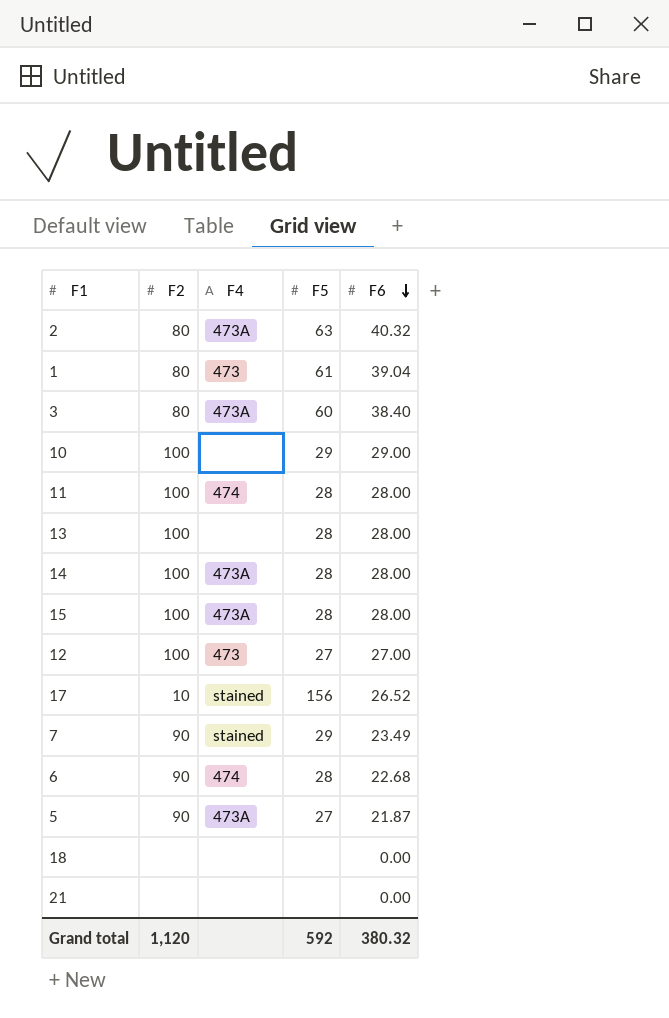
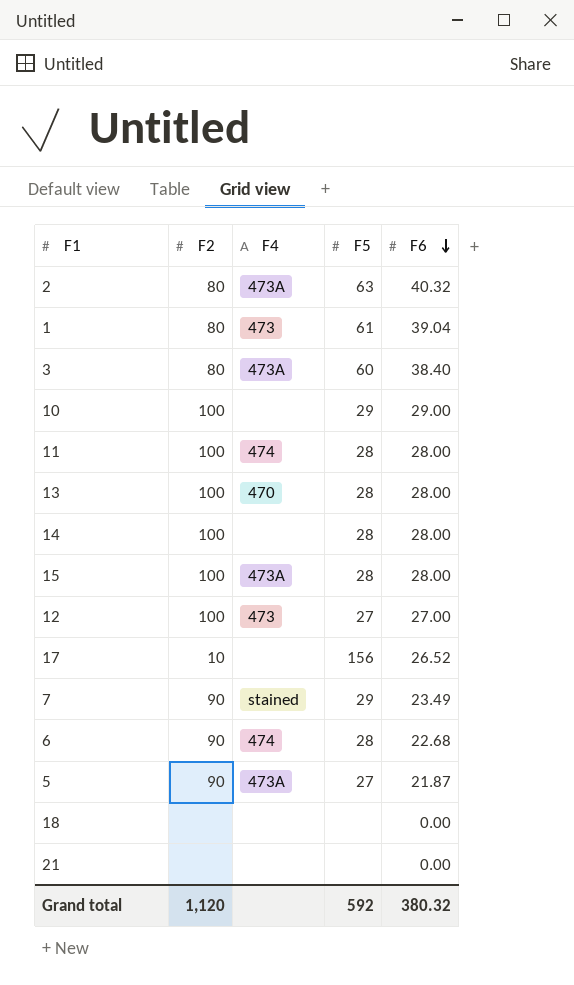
13 | F4: none -> 470
14 | F4: 473A -> none
17 | F4: stained -> none

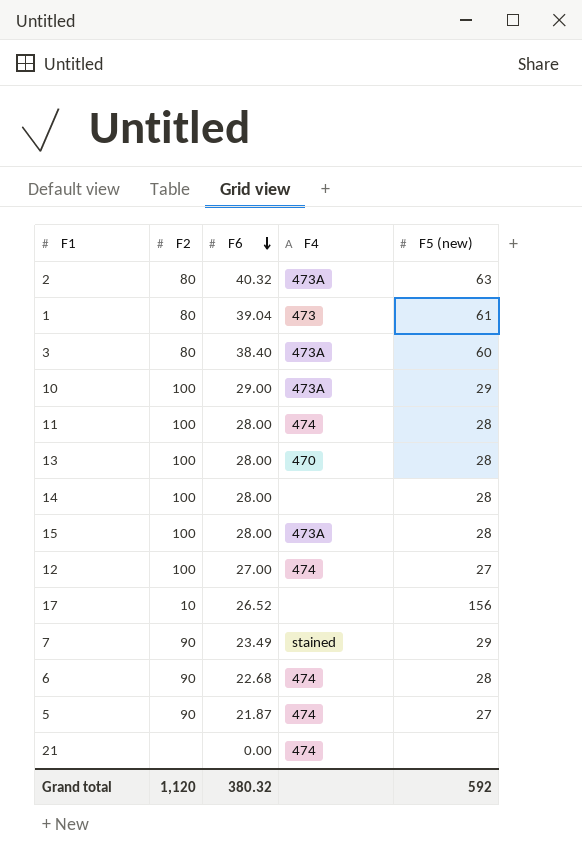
column F6 | position: 5 -> 3
column name: F5 -> F5 (new)
row 18: none | none | none | 0.00 -> none
10 | F4: none -> 473A
12 | F4: 473 -> 474
5 | F4: 473A -> 474
21 | F4: none -> 474

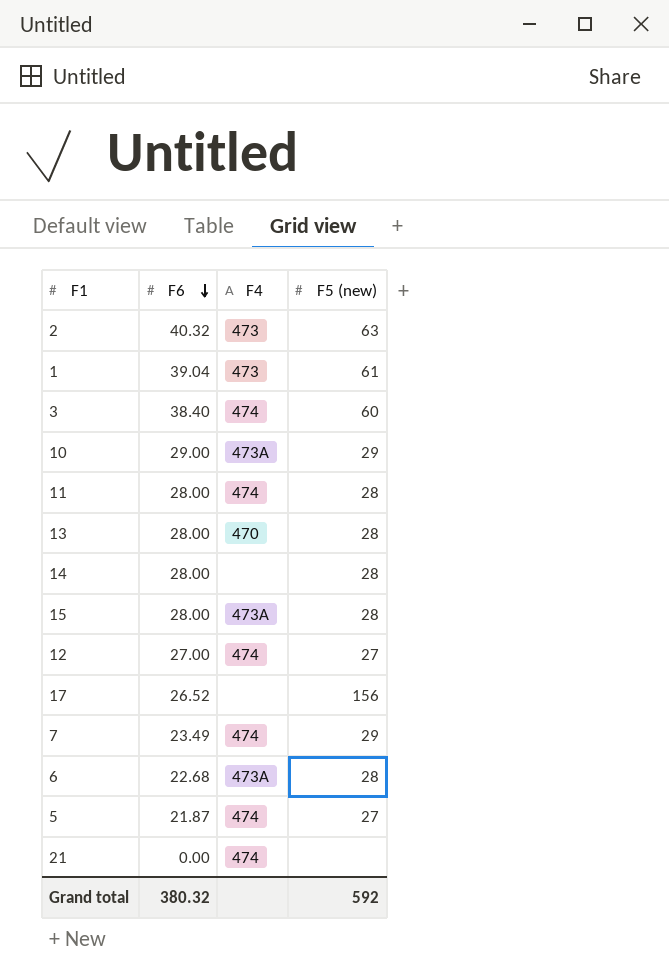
column F2 | position: 2 -> none
2 | F4: 473A -> 473
3 | F4: 473A -> 474
7 | F4: stained -> 474
6 | F4: 474 -> 473A

